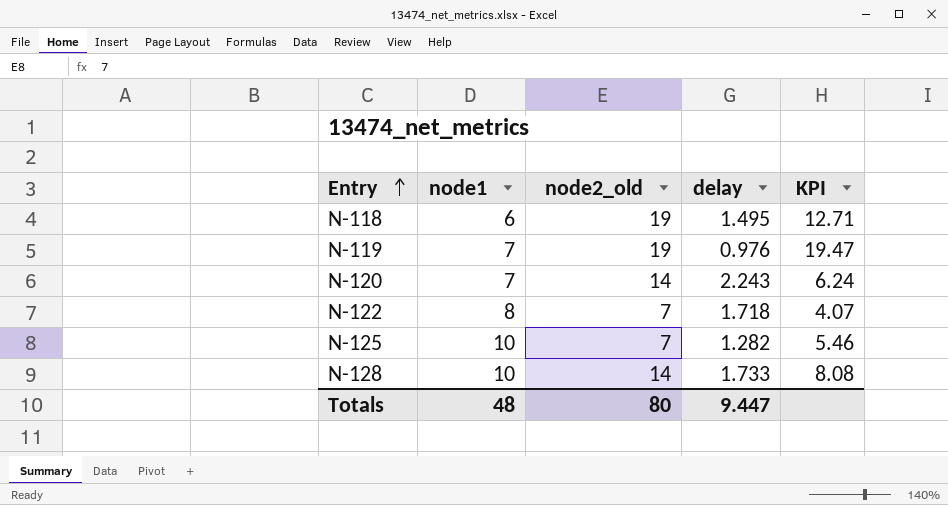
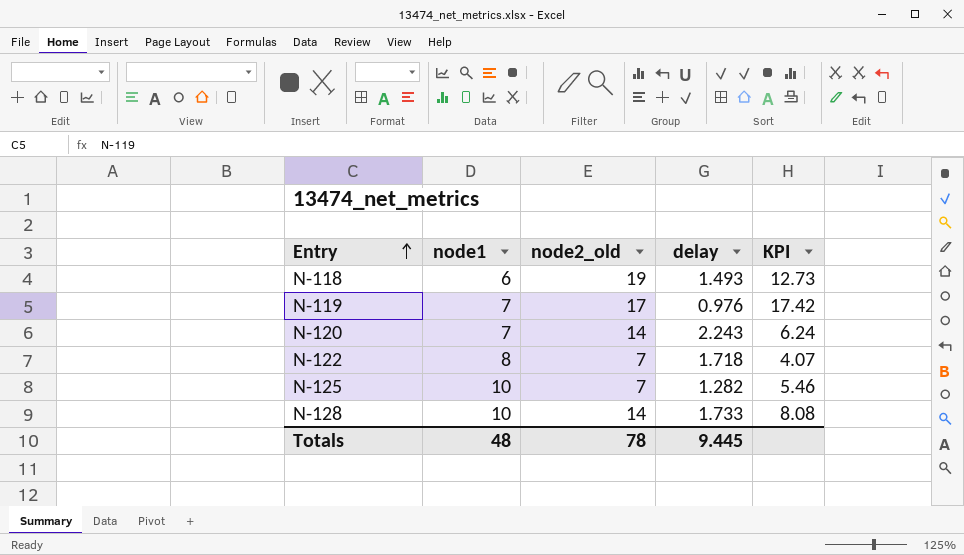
N-118 | delay: 1.495 -> 1.493
N-118 | KPI: 12.71 -> 12.73
N-119 | node2_old: 19 -> 17
N-119 | KPI: 19.47 -> 17.42
Totals | node2_old: 80 -> 78
Totals | delay: 9.447 -> 9.445

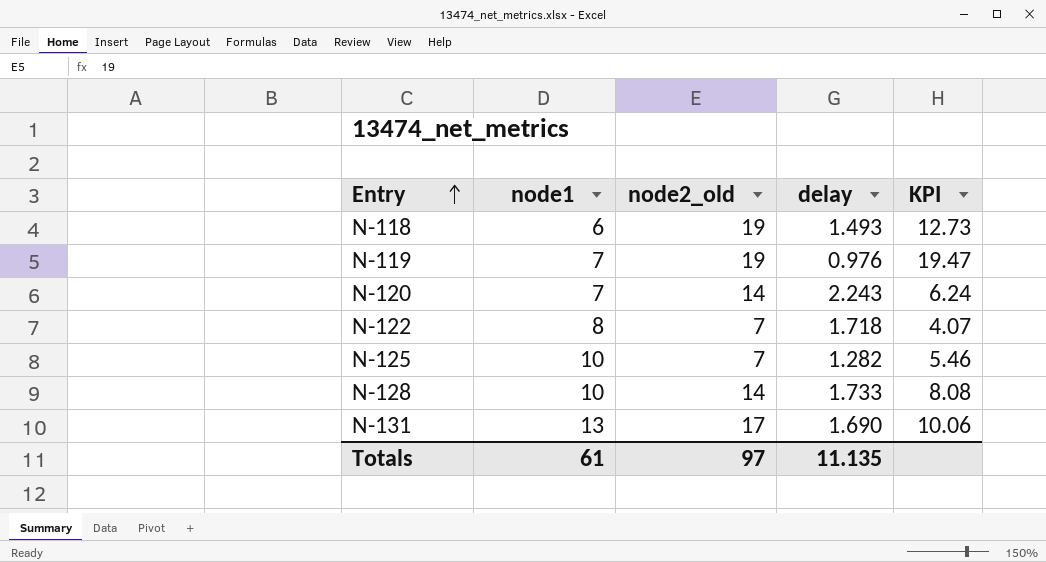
N-119 | node2_old: 17 -> 19
N-119 | KPI: 17.42 -> 19.47
row N-131: none -> 13 | 17 | 1.690 | 10.06
Totals | node1: 48 -> 61
Totals | node2_old: 78 -> 97
Totals | delay: 9.445 -> 11.135

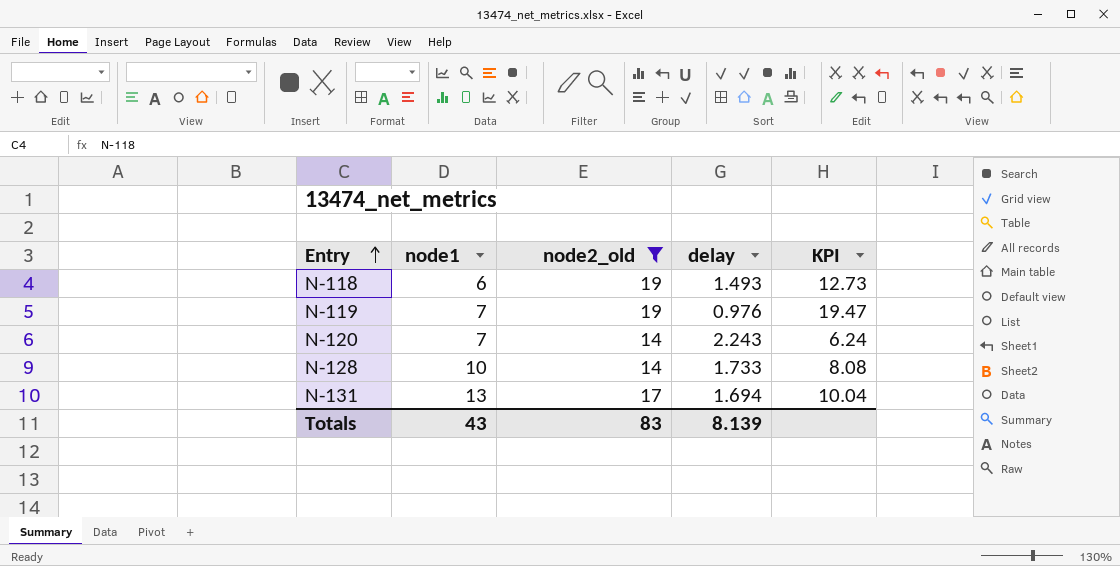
filter: none -> node2_old != 7
N-131 | delay: 1.690 -> 1.694
N-131 | KPI: 10.06 -> 10.04
Totals | node1: 61 -> 43
Totals | node2_old: 97 -> 83
Totals | delay: 11.135 -> 8.139

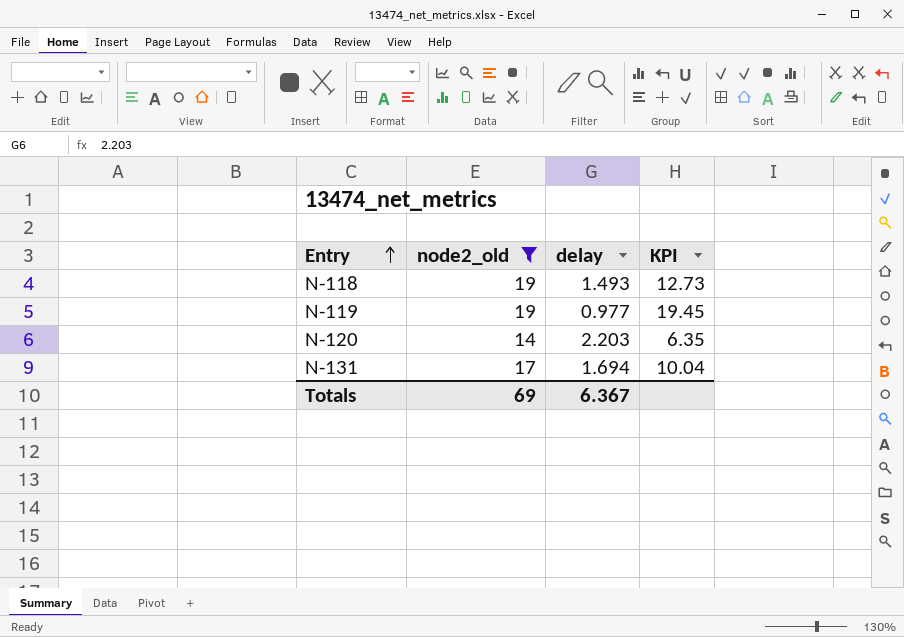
column node1 | position: 2 -> none
row N-128: 10 | 14 | 1.733 | 8.08 -> none
N-119 | delay: 0.976 -> 0.977
N-119 | KPI: 19.47 -> 19.45
N-120 | delay: 2.243 -> 2.203
N-120 | KPI: 6.24 -> 6.35
Totals | node2_old: 83 -> 69
Totals | delay: 8.139 -> 6.367

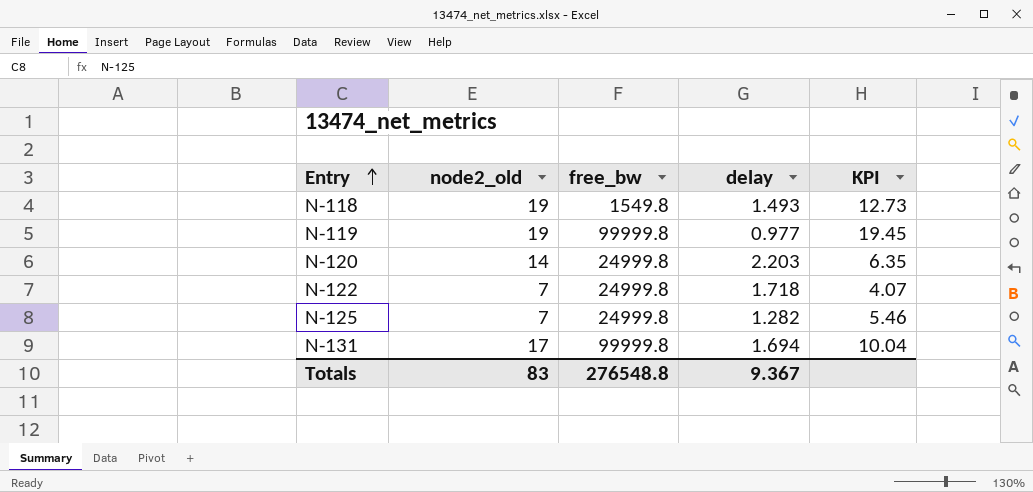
filter: node2_old != 7 -> none
column free_bw | position: none -> 3
Totals | node2_old: 69 -> 83
Totals | delay: 6.367 -> 9.367

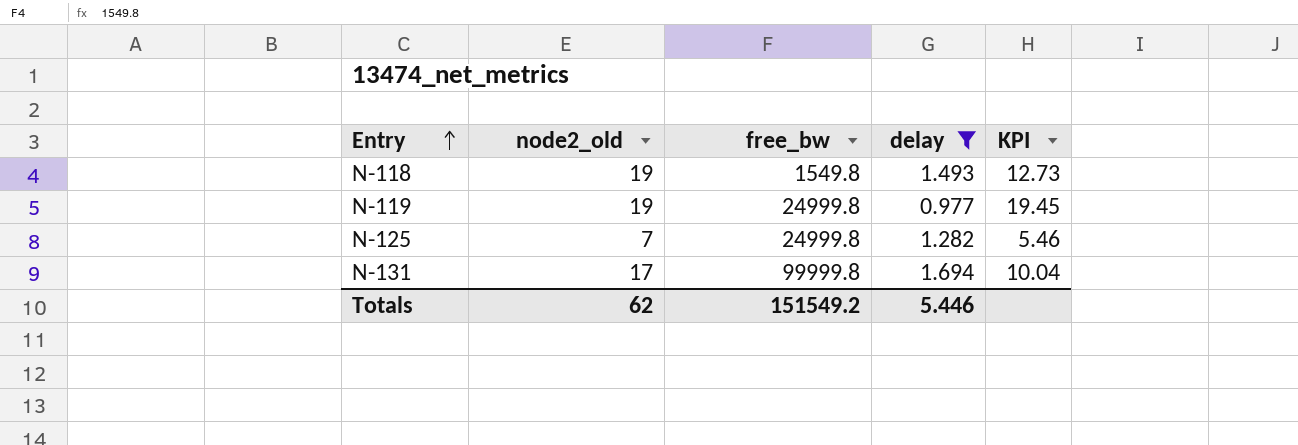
filter: none -> delay <= 1.694
N-119 | free_bw: 99999.8 -> 24999.8
Totals | node2_old: 83 -> 62
Totals | free_bw: 276548.8 -> 151549.2
Totals | delay: 9.367 -> 5.446

